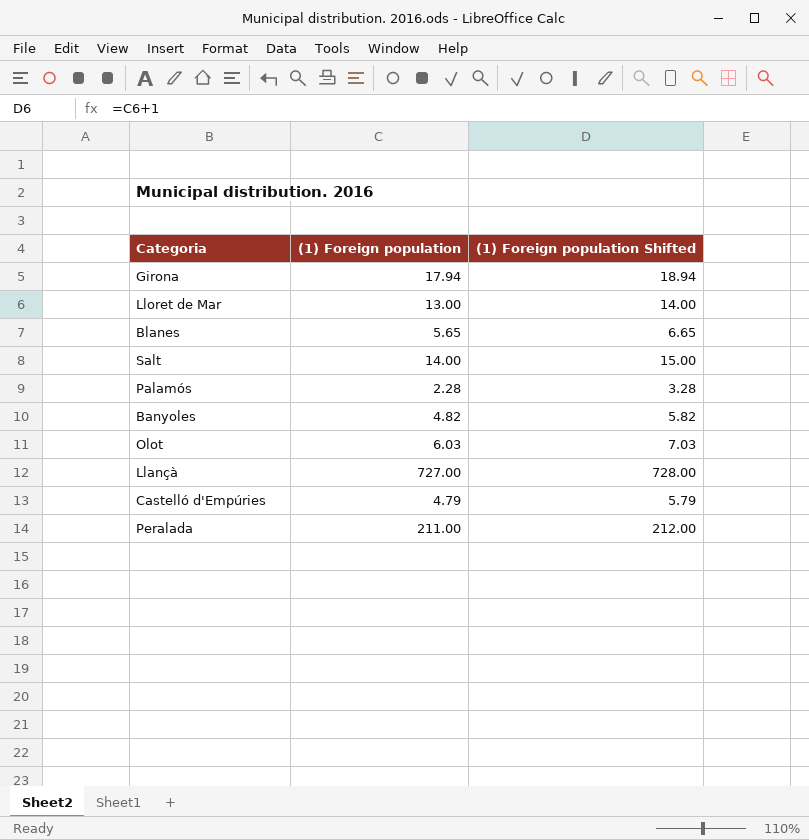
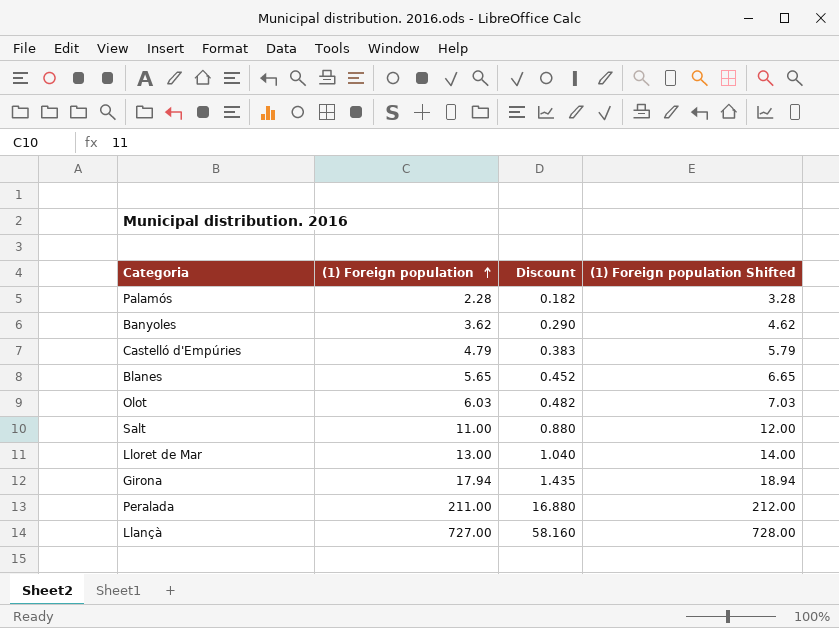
row order: none -> (1) Foreign population ascending
column Discount | formula: none -> [(1) Foreign population] * 0.08
Banyoles | (1) Foreign population: 4.82 -> 3.62
Banyoles | (1) Foreign population Shifted: 5.82 -> 4.62
Salt | (1) Foreign population: 14.00 -> 11.00
Salt | (1) Foreign population Shifted: 15.00 -> 12.00

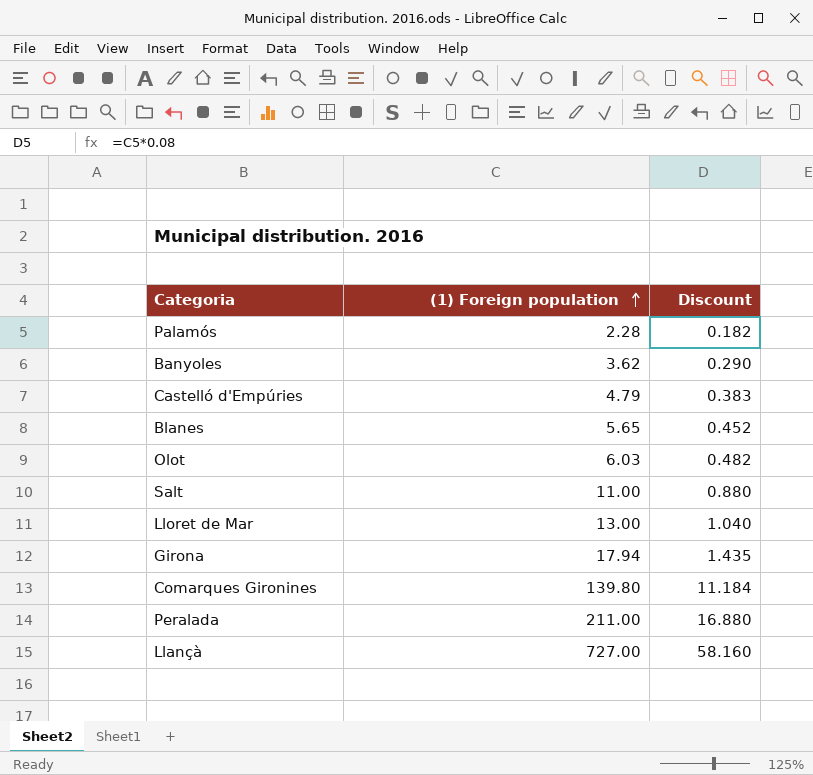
column (1) Foreign population Shifted | formula: [(1) Foreign population] + 1 -> none
row Comarques Gironines: none -> 139.80 | 11.184

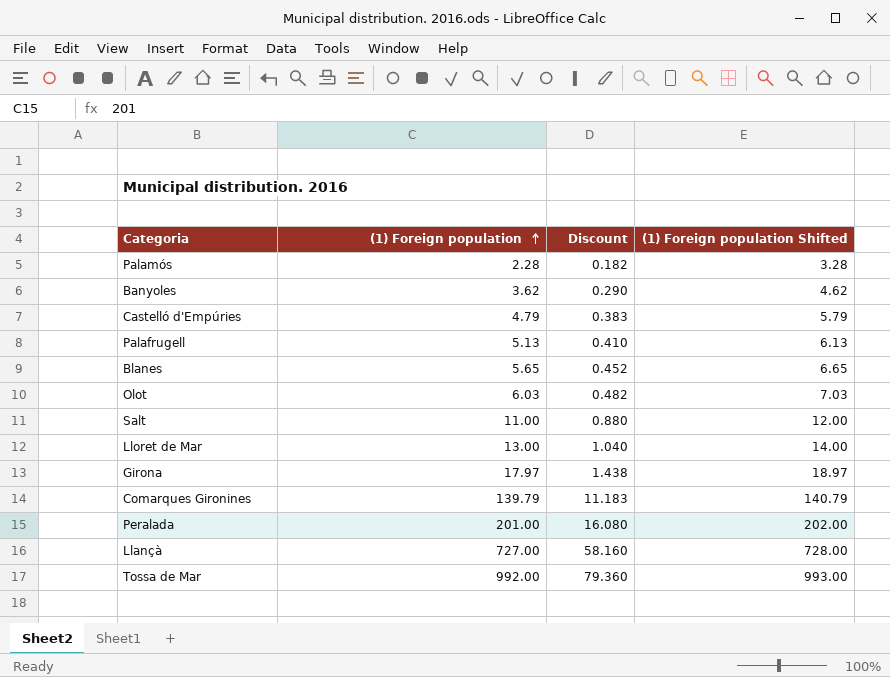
column (1) Foreign population Shifted | formula: none -> [(1) Foreign population] + 1
row Palafrugell: none -> 5.13 | 0.410 | 6.13
Girona | (1) Foreign population: 17.94 -> 17.97
Girona | Discount: 1.435 -> 1.438
Comarques Gironines | (1) Foreign population: 139.80 -> 139.79
Comarques Gironines | Discount: 11.184 -> 11.183
Peralada | (1) Foreign population: 211.00 -> 201.00
Peralada | Discount: 16.880 -> 16.080
row Tossa de Mar: none -> 992.00 | 79.360 | 993.00

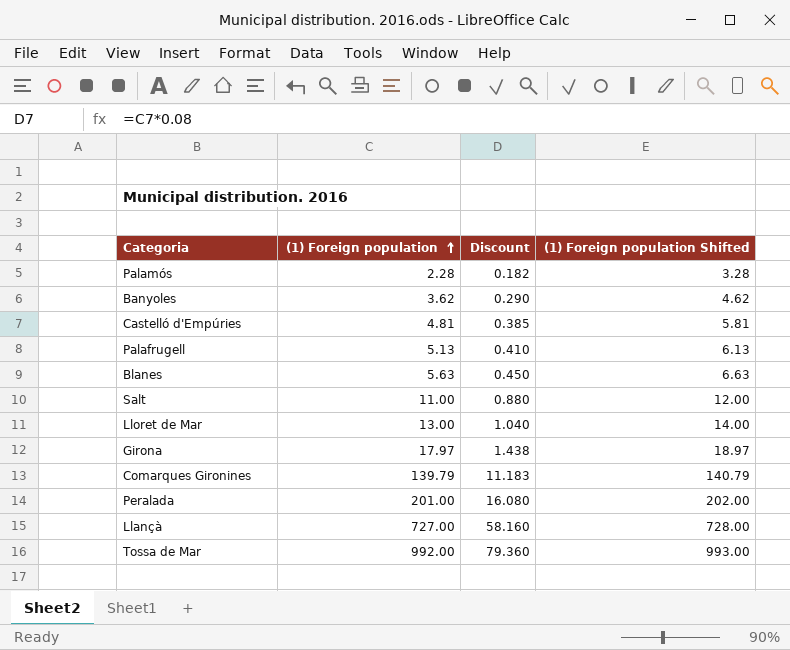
row Olot: 6.03 | 0.482 | 7.03 -> none
Castelló d'Empúries | (1) Foreign population: 4.79 -> 4.81
Castelló d'Empúries | Discount: 0.383 -> 0.385
Castelló d'Empúries | (1) Foreign population Shifted: 5.79 -> 5.81
Blanes | (1) Foreign population: 5.65 -> 5.63
Blanes | Discount: 0.452 -> 0.450
Blanes | (1) Foreign population Shifted: 6.65 -> 6.63

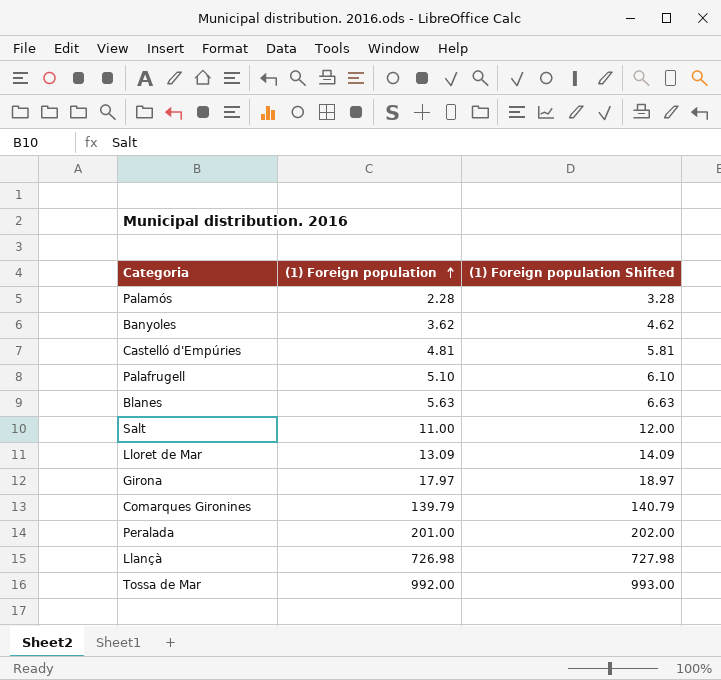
column Discount | formula: [(1) Foreign population] * 0.08 -> none
Palafrugell | (1) Foreign population: 5.13 -> 5.10
Palafrugell | (1) Foreign population Shifted: 6.13 -> 6.10
Lloret de Mar | (1) Foreign population: 13.00 -> 13.09
Lloret de Mar | (1) Foreign population Shifted: 14.00 -> 14.09
Llançà | (1) Foreign population: 727.00 -> 726.98
Llançà | (1) Foreign population Shifted: 728.00 -> 727.98

